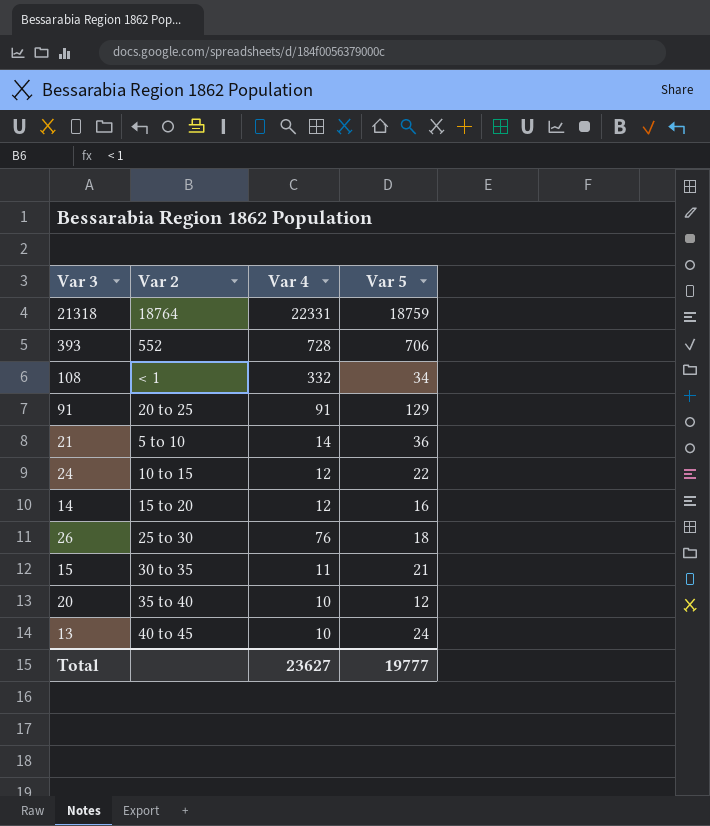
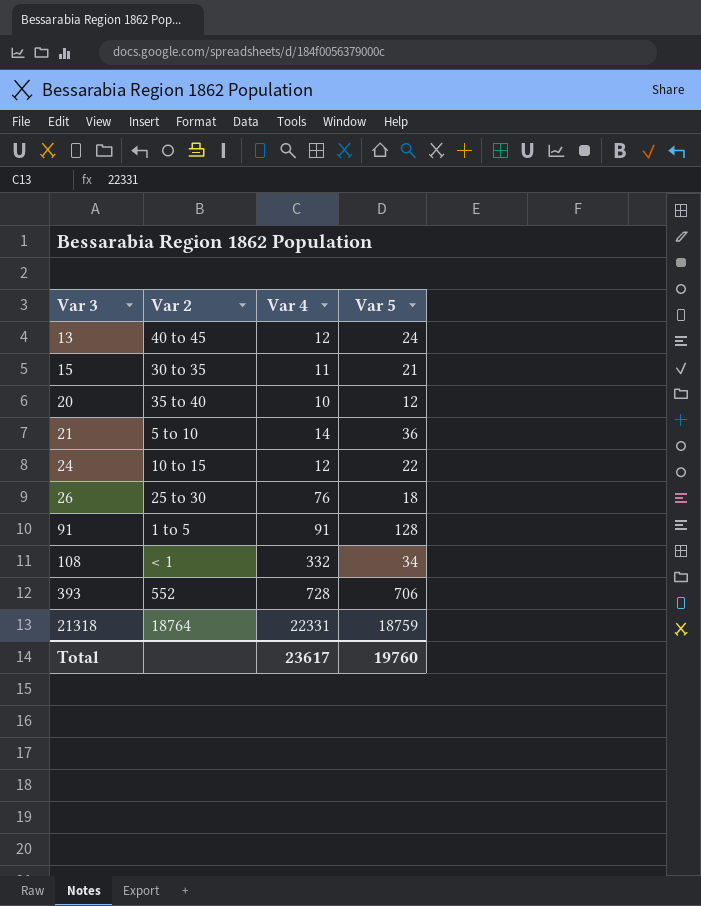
row order: none -> Var 3 ascending
row 14: 15 to 20 | 12 | 16 -> none
13 | Var 4: 10 -> 12
91 | Var 2: 20 to 25 -> 1 to 5
91 | Var 5: 129 -> 128
Total | Var 4: 23627 -> 23617
Total | Var 5: 19777 -> 19760

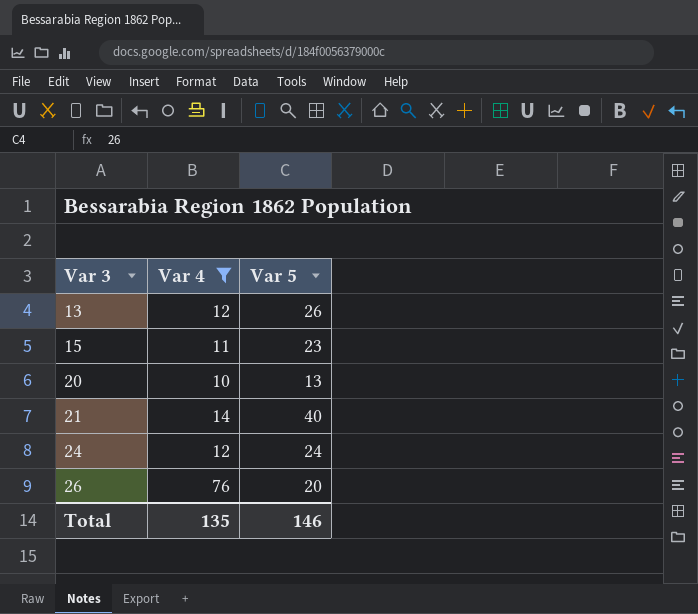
filter: none -> Var 4 <= 76
column Var 2 | position: 2 -> none
13 | Var 5: 24 -> 26
15 | Var 5: 21 -> 23
20 | Var 5: 12 -> 13
21 | Var 5: 36 -> 40
24 | Var 5: 22 -> 24
26 | Var 5: 18 -> 20
Total | Var 4: 23617 -> 135
Total | Var 5: 19760 -> 146

